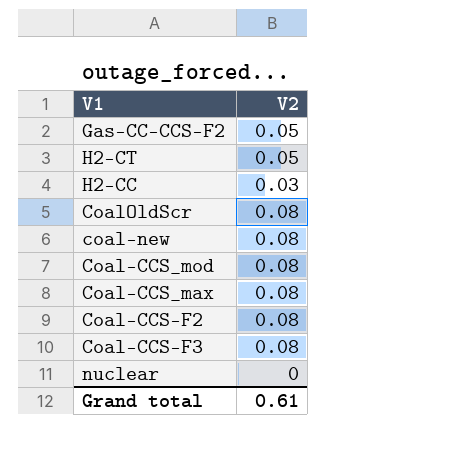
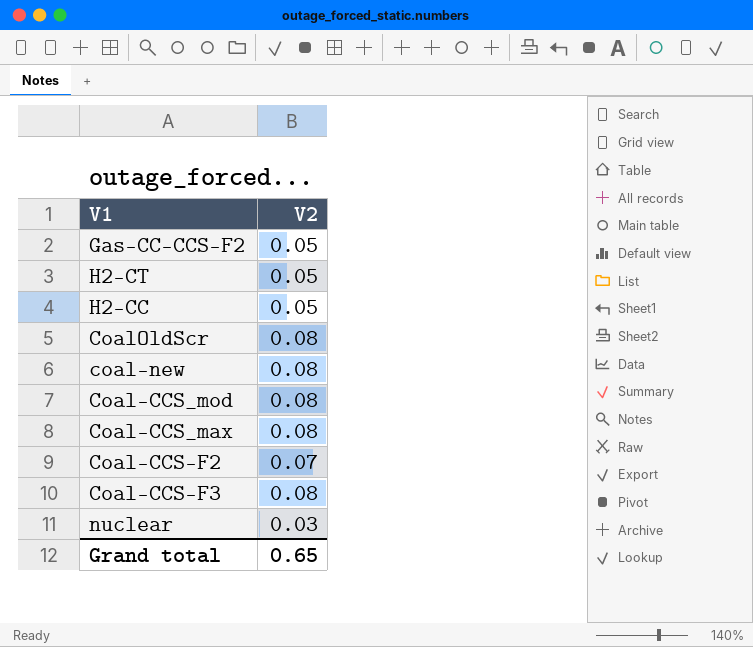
H2-CC | V2: 0.03 -> 0.05
Coal-CCS-F2 | V2: 0.08 -> 0.07
nuclear | V2: 0 -> 0.03
Grand total | V2: 0.61 -> 0.65

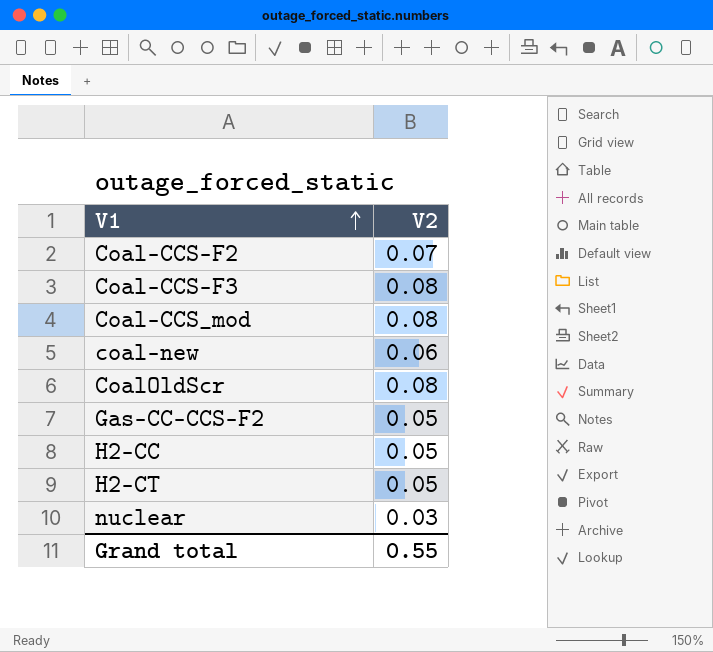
row order: none -> V1 ascending
row Coal-CCS_max: 0.08 -> none
coal-new | V2: 0.08 -> 0.06
Grand total | V2: 0.65 -> 0.55

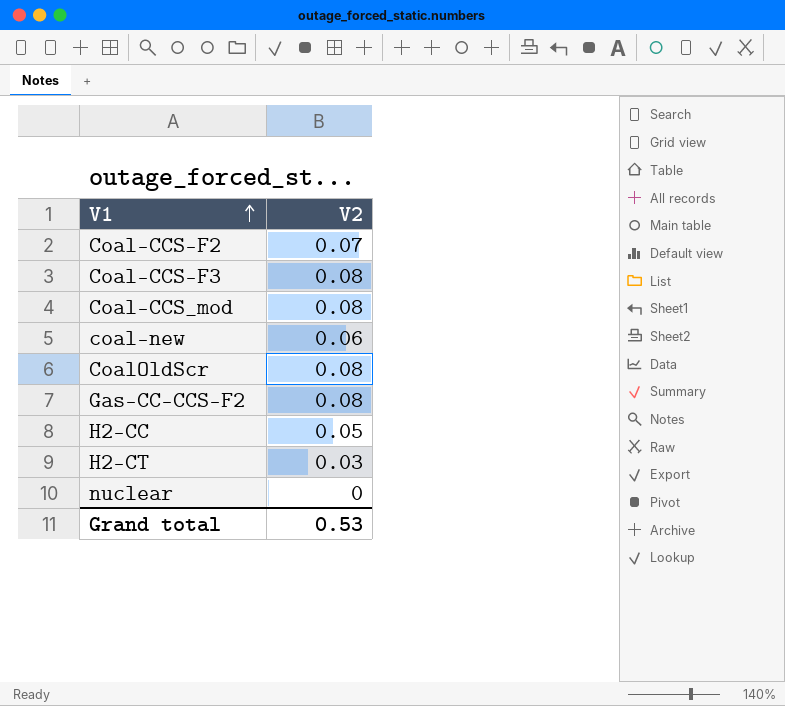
Gas-CC-CCS-F2 | V2: 0.05 -> 0.08
H2-CT | V2: 0.05 -> 0.03
nuclear | V2: 0.03 -> 0
Grand total | V2: 0.55 -> 0.53

